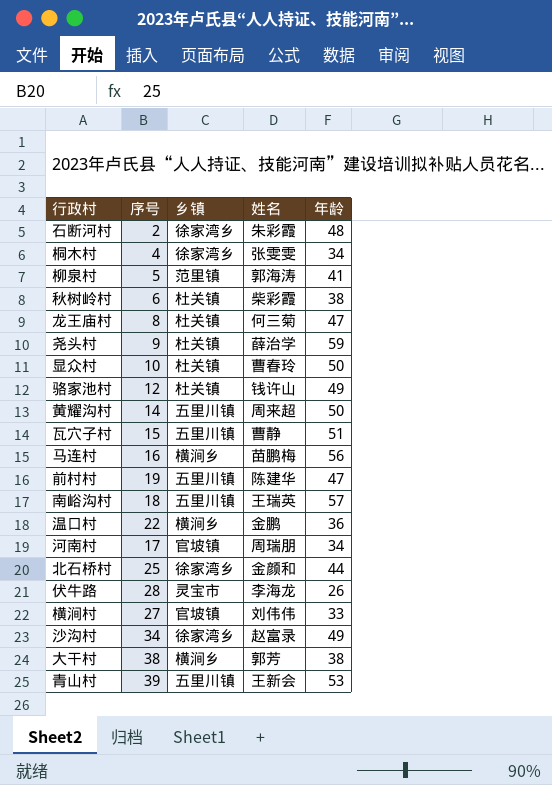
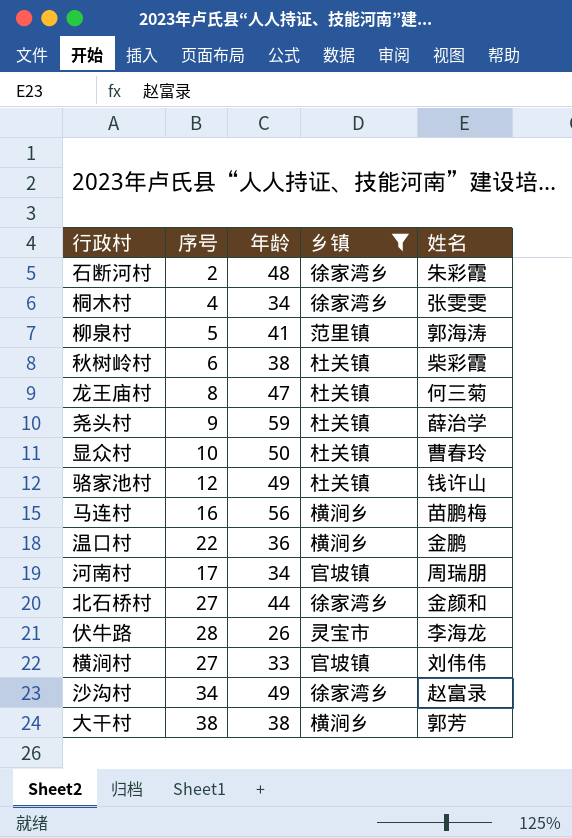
filter: none -> 乡镇 != 五里川镇
column 年龄 | position: 5 -> 3
北石桥村 | 序号: 25 -> 27

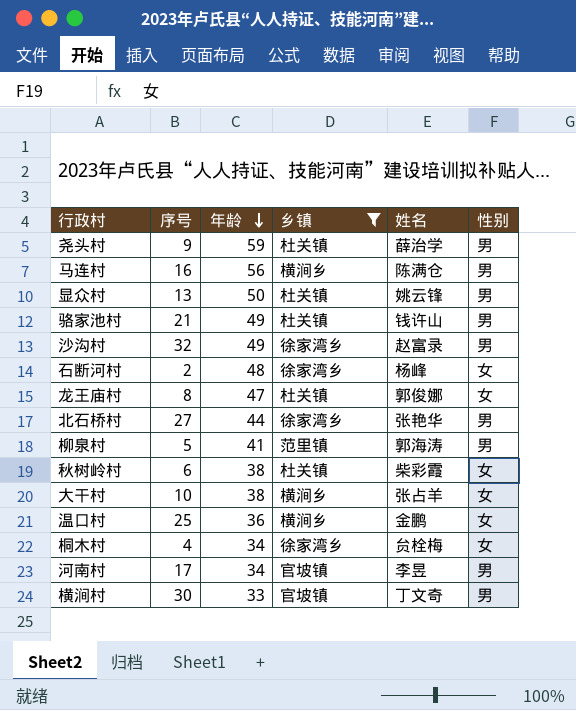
row order: none -> 年龄 descending
column 性别 | position: none -> 6
row 伏牛路: 28 | 26 | 灵宝市 | 李海龙 -> none
马连村 | 姓名: 苗鹏梅 -> 陈满仓
显众村 | 序号: 10 -> 13
显众村 | 姓名: 曹春玲 -> 姚云锋
骆家池村 | 序号: 12 -> 21
沙沟村 | 序号: 34 -> 32
石断河村 | 姓名: 朱彩霞 -> 杨峰
龙王庙村 | 姓名: 何三菊 -> 郭俊娜
北石桥村 | 姓名: 金颜和 -> 张艳华
大干村 | 序号: 38 -> 10
大干村 | 姓名: 郭芳 -> 张占羊
温口村 | 序号: 22 -> 25
桐木村 | 姓名: 张雯雯 -> 贠栓梅
河南村 | 姓名: 周瑞朋 -> 李昱
横涧村 | 序号: 27 -> 30
横涧村 | 姓名: 刘伟伟 -> 丁文奇

